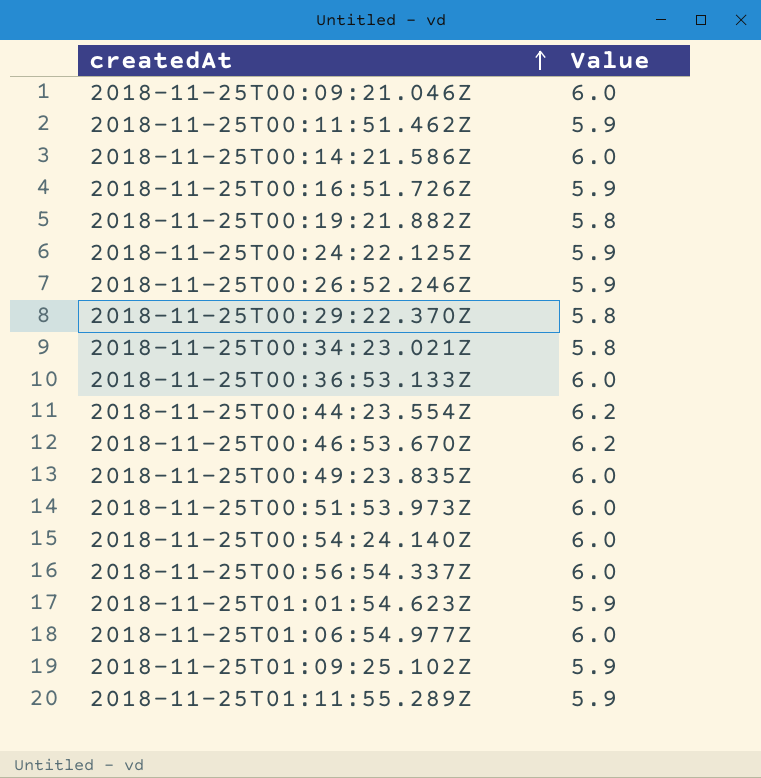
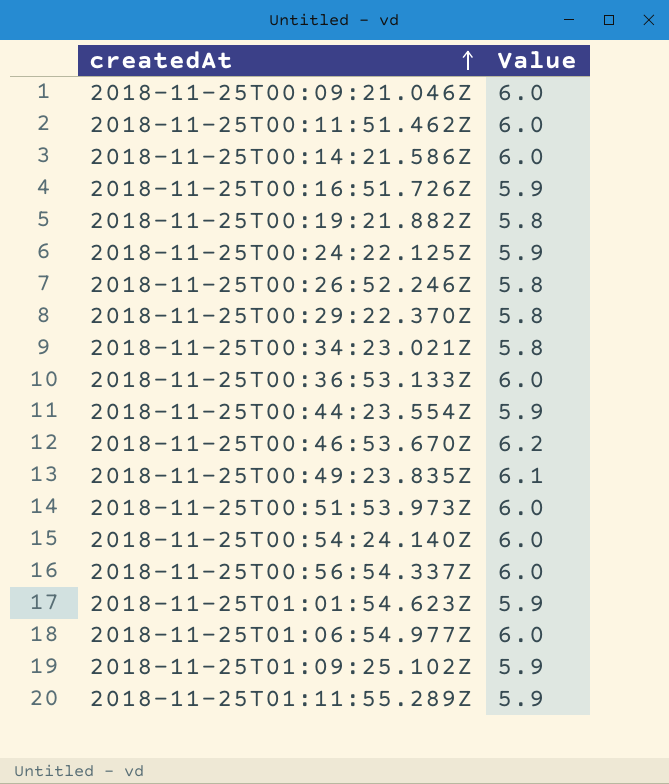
2018-11-25T00:11:51.462Z | Value: 5.9 -> 6.0
2018-11-25T00:26:52.246Z | Value: 5.9 -> 5.8
2018-11-25T00:44:23.554Z | Value: 6.2 -> 5.9
2018-11-25T00:49:23.835Z | Value: 6.0 -> 6.1

